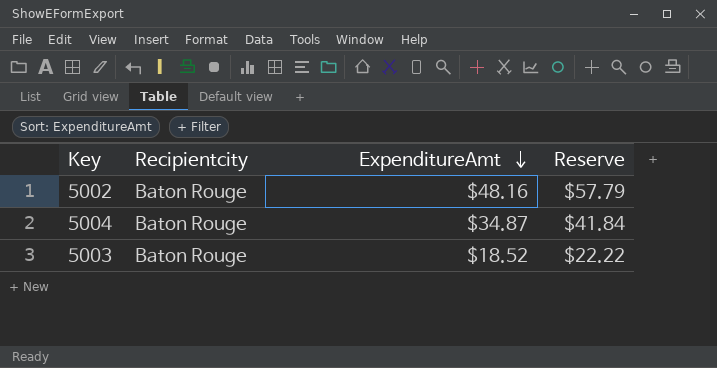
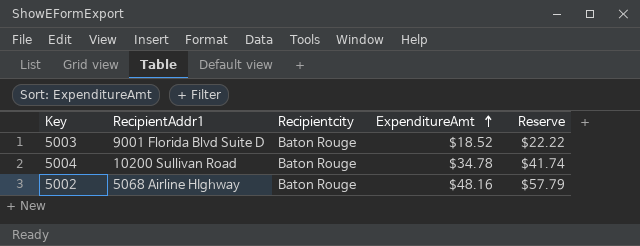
row order: ExpenditureAmt descending -> ExpenditureAmt ascending
column RecipientAddr1 | position: none -> 2
5004 | ExpenditureAmt: $34.87 -> $34.78
5004 | Reserve: $41.84 -> $41.74

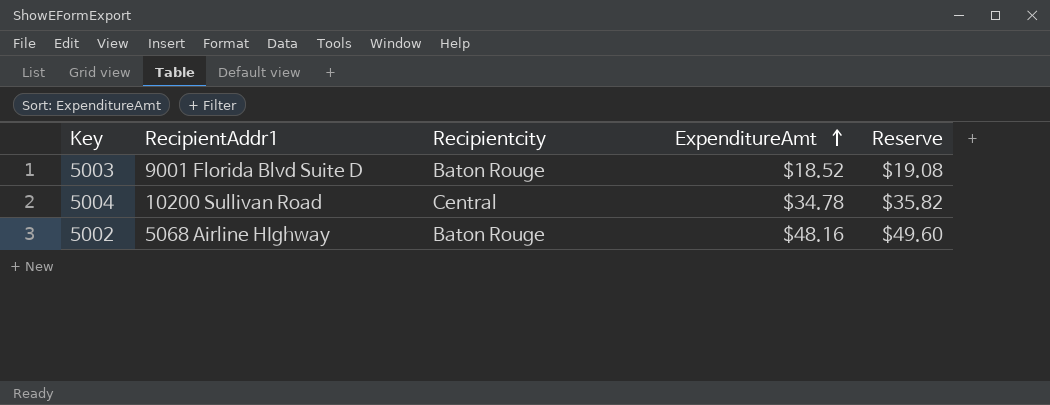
column Reserve | formula: [ExpenditureAmt] * 1.2 -> [ExpenditureAmt] * 1.03
5004 | Recipientcity: Baton Rouge -> Central

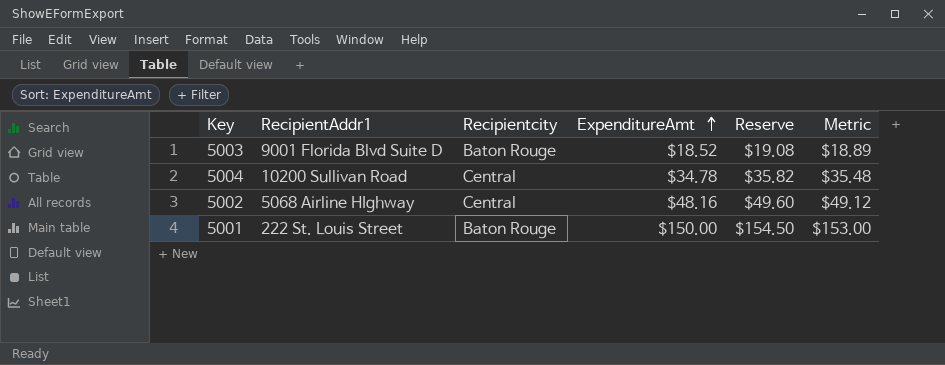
column Metric | formula: none -> [ExpenditureAmt] * 1.02
5002 | Recipientcity: Baton Rouge -> Central
row 5001: none -> 222 St. Louis Street | Baton Rouge | $150.00 | $154.50 | $153.00

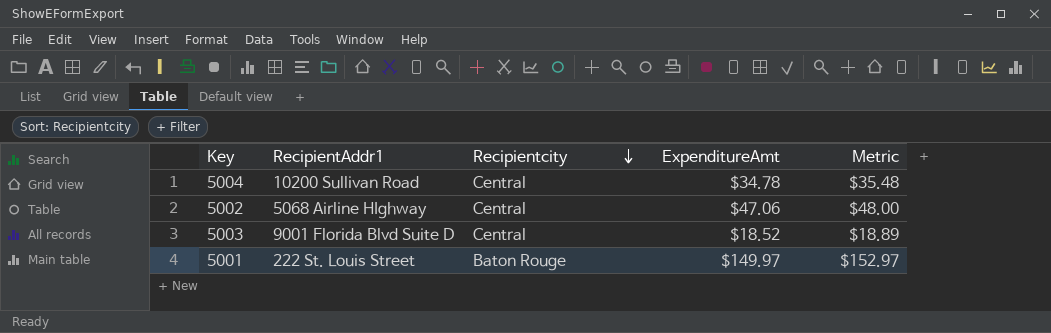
row order: ExpenditureAmt ascending -> Recipientcity descending
column Reserve | formula: [ExpenditureAmt] * 1.03 -> none
5002 | ExpenditureAmt: $48.16 -> $47.06
5002 | Metric: $49.12 -> $48.00
5003 | Recipientcity: Baton Rouge -> Central
5001 | ExpenditureAmt: $150.00 -> $149.97
5001 | Metric: $153.00 -> $152.97

